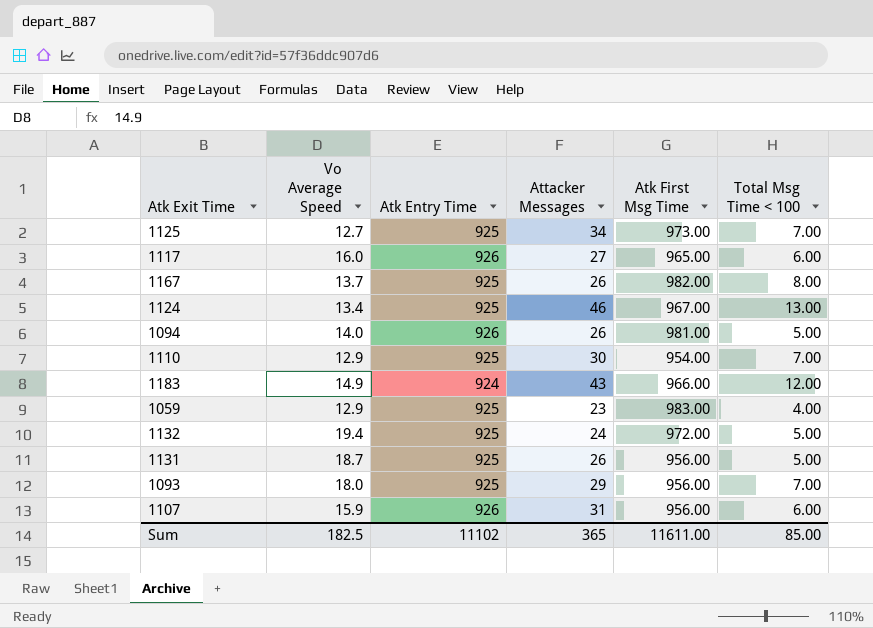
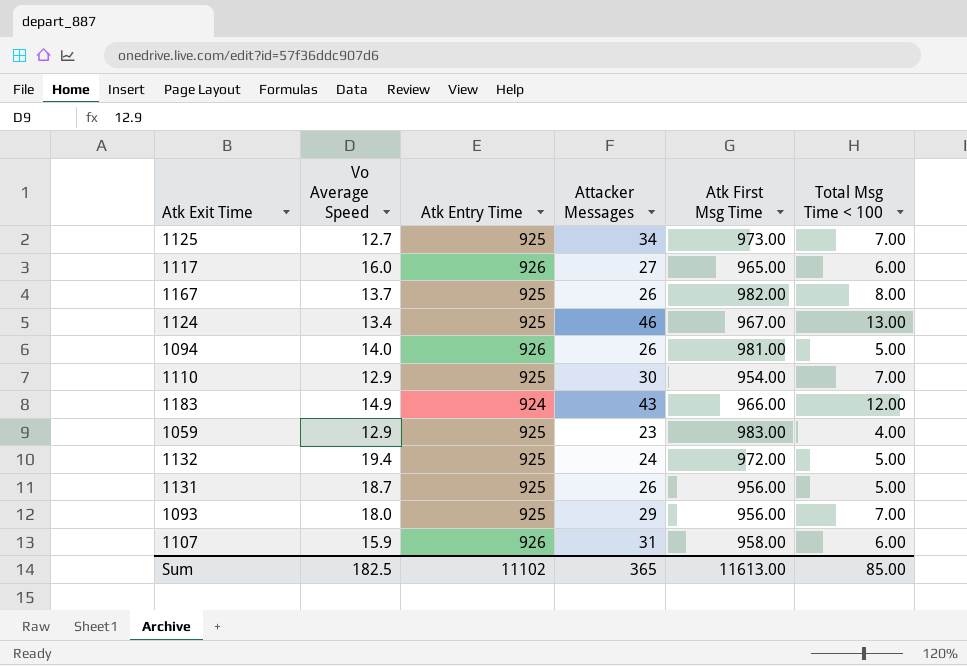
1107 | Atk First Msg Time: 956.00 -> 958.00
Sum | Atk First Msg Time: 11611.00 -> 11613.00

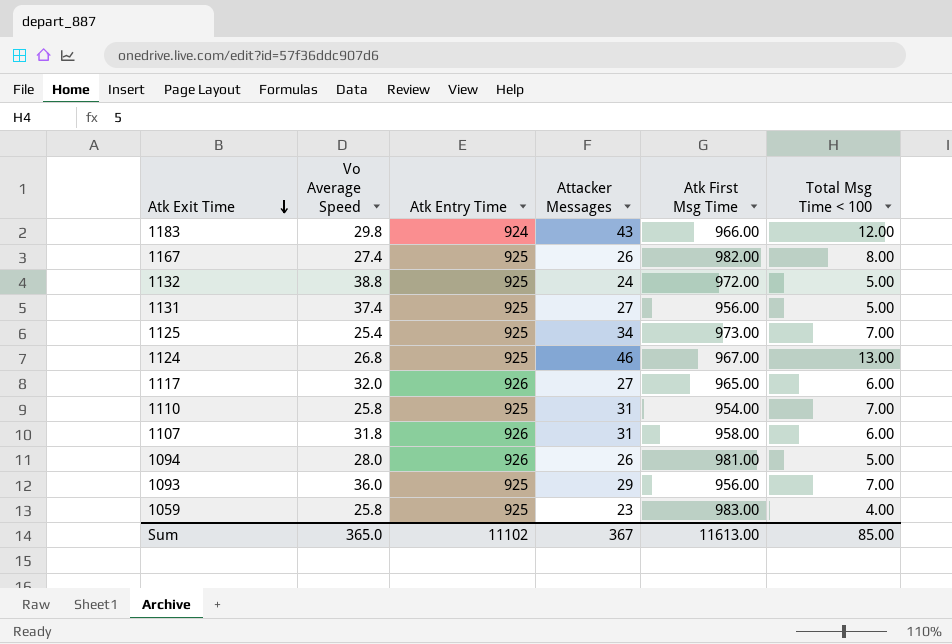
row order: none -> Atk Exit Time descending
1183 | Vo Average Speed: 14.9 -> 29.8
1167 | Vo Average Speed: 13.7 -> 27.4
1132 | Vo Average Speed: 19.4 -> 38.8
1131 | Vo Average Speed: 18.7 -> 37.4
1131 | Attacker Messages: 26 -> 27
1125 | Vo Average Speed: 12.7 -> 25.4
1124 | Vo Average Speed: 13.4 -> 26.8
1117 | Vo Average Speed: 16.0 -> 32.0
1110 | Vo Average Speed: 12.9 -> 25.8
1110 | Attacker Messages: 30 -> 31
1107 | Vo Average Speed: 15.9 -> 31.8
1094 | Vo Average Speed: 14.0 -> 28.0
1093 | Vo Average Speed: 18.0 -> 36.0
1059 | Vo Average Speed: 12.9 -> 25.8
Sum | Vo Average Speed: 182.5 -> 365.0
Sum | Attacker Messages: 365 -> 367

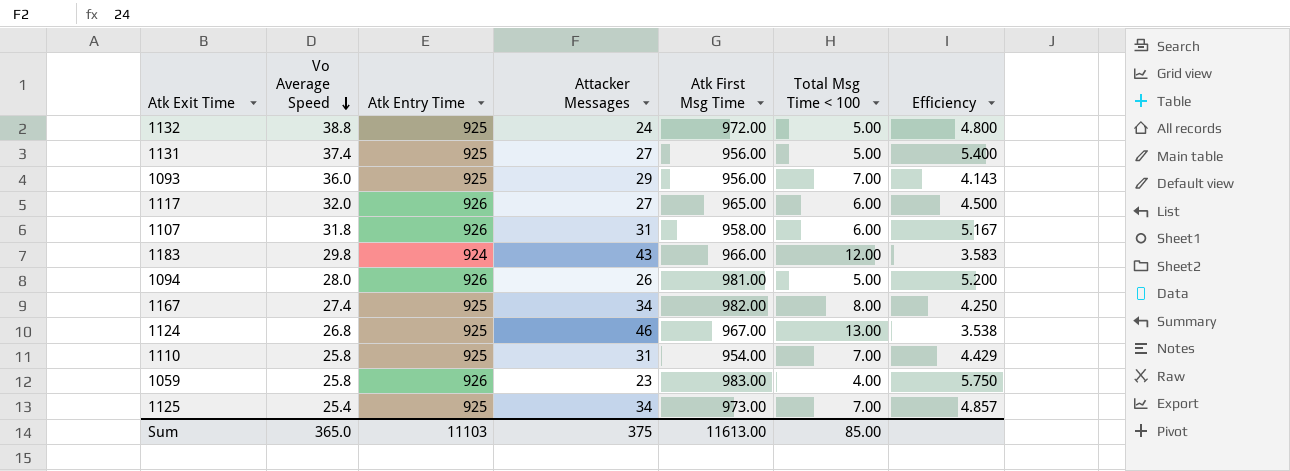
row order: Atk Exit Time descending -> Vo Average Speed descending
column Efficiency | formula: none -> [Attacker Messages] / [Total Msg Time < 100]
1167 | Attacker Messages: 26 -> 34
1059 | Atk Entry Time: 925 -> 926
Sum | Atk Entry Time: 11102 -> 11103
Sum | Attacker Messages: 367 -> 375

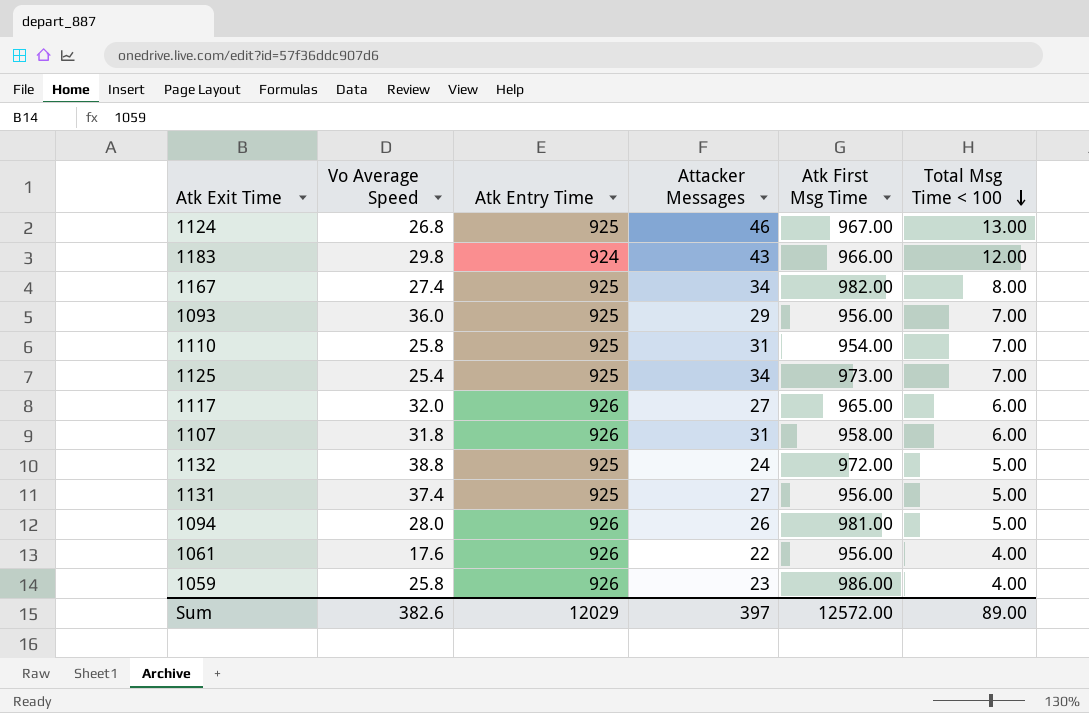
row order: Vo Average Speed descending -> Total Msg Time < 100 descending
column Efficiency | formula: [Attacker Messages] / [Total Msg Time < 100] -> none
row 1061: none -> 17.6 | 926 | 22 | 956.00 | 4.00
1059 | Atk First Msg Time: 983.00 -> 986.00
Sum | Vo Average Speed: 365.0 -> 382.6
Sum | Atk Entry Time: 11103 -> 12029
Sum | Attacker Messages: 375 -> 397
Sum | Atk First Msg Time: 11613.00 -> 12572.00
Sum | Total Msg Time < 100: 85.00 -> 89.00

